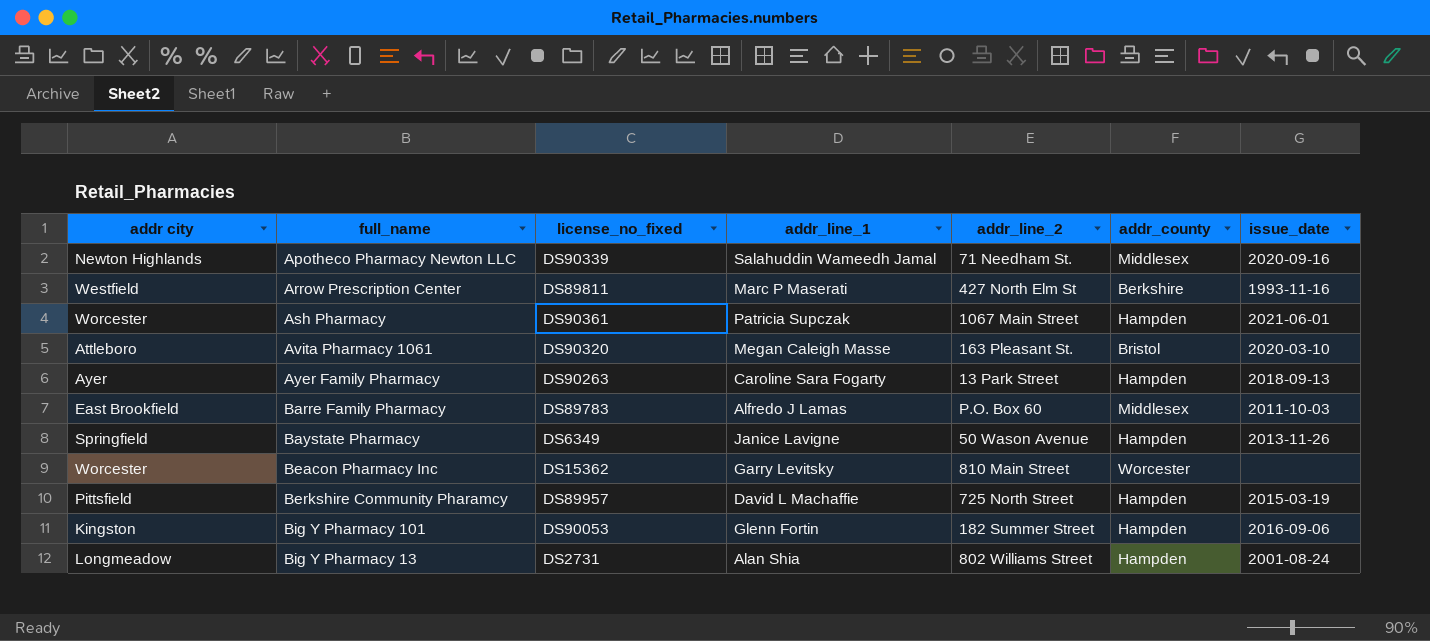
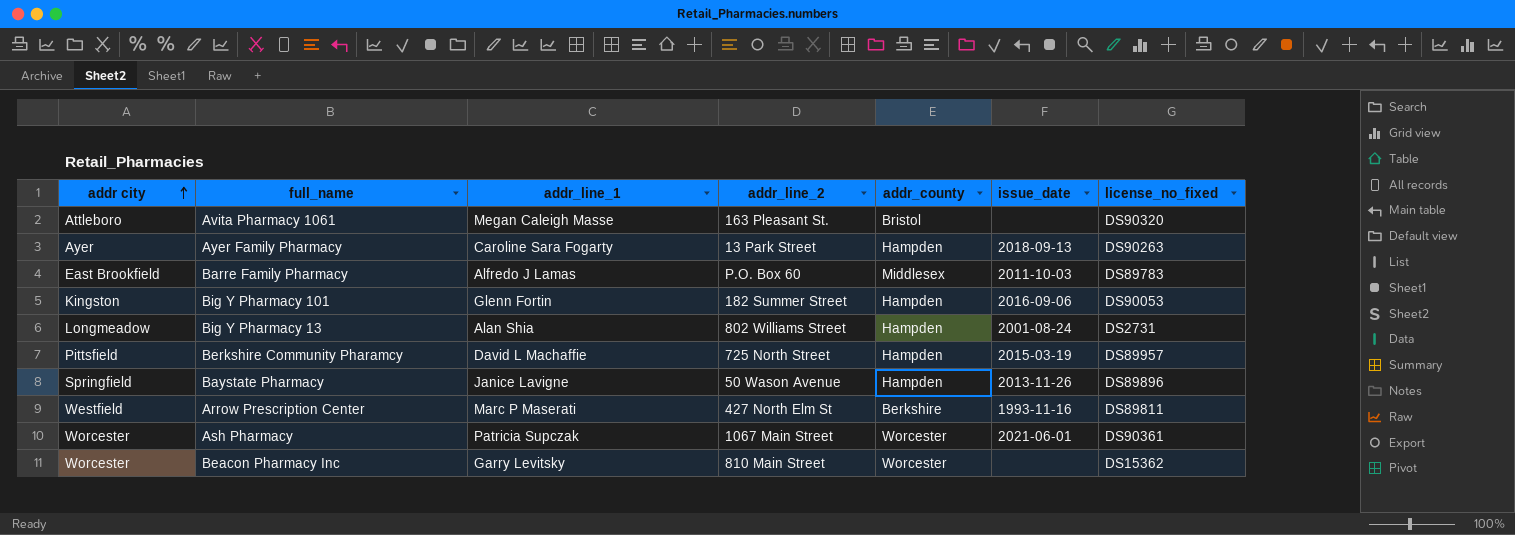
row order: none -> addr city ascending
column license_no_fixed | position: 3 -> 7
row Apotheco Pharmacy Newton LLC: Newton Highlands | DS90339 | Salahuddin Wameedh Jamal | 71 Needham St. | Middlesex | 2020-09-16 -> none
Avita Pharmacy 1061 | issue_date: 2020-03-10 -> none
Baystate Pharmacy | license_no_fixed: DS6349 -> DS89896
Ash Pharmacy | addr_county: Hampden -> Worcester

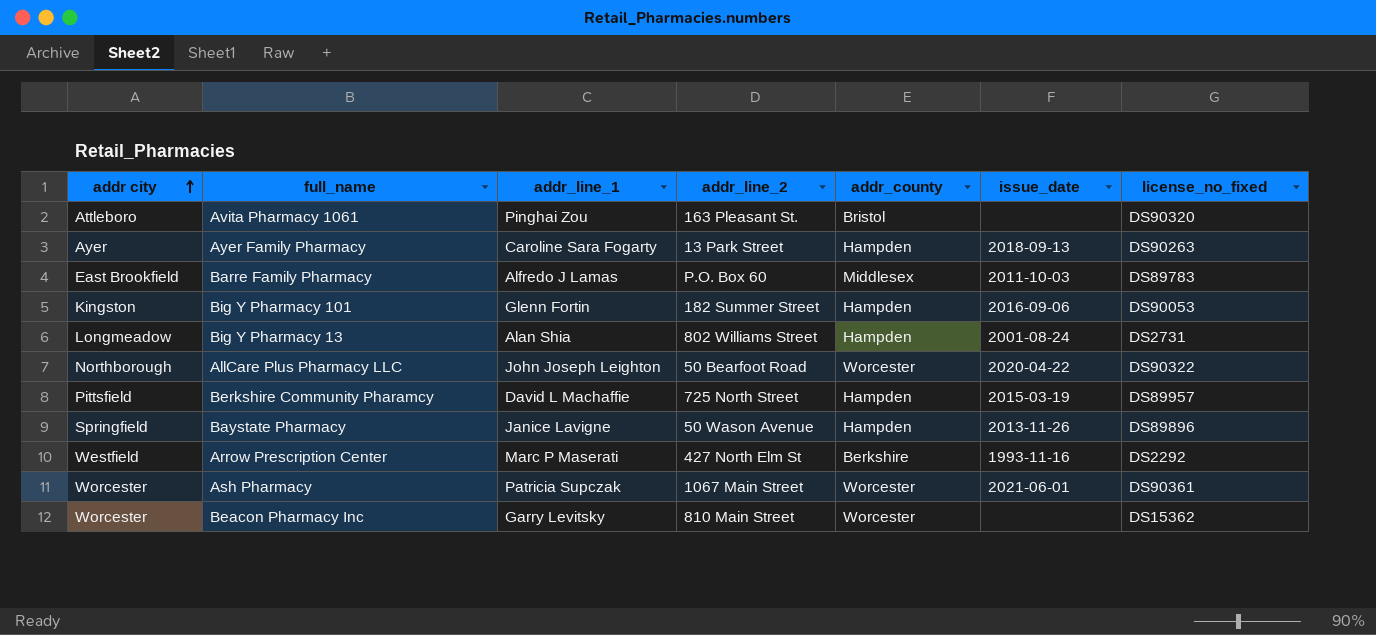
Avita Pharmacy 1061 | addr_line_1: Megan Caleigh Masse -> Pinghai Zou
row AllCare Plus Pharmacy LLC: none -> Northborough | John Joseph Leighton | 50 Bearfoot Road | Worcester | 2020-04-22 | DS90322
Arrow Prescription Center | license_no_fixed: DS89811 -> DS2292

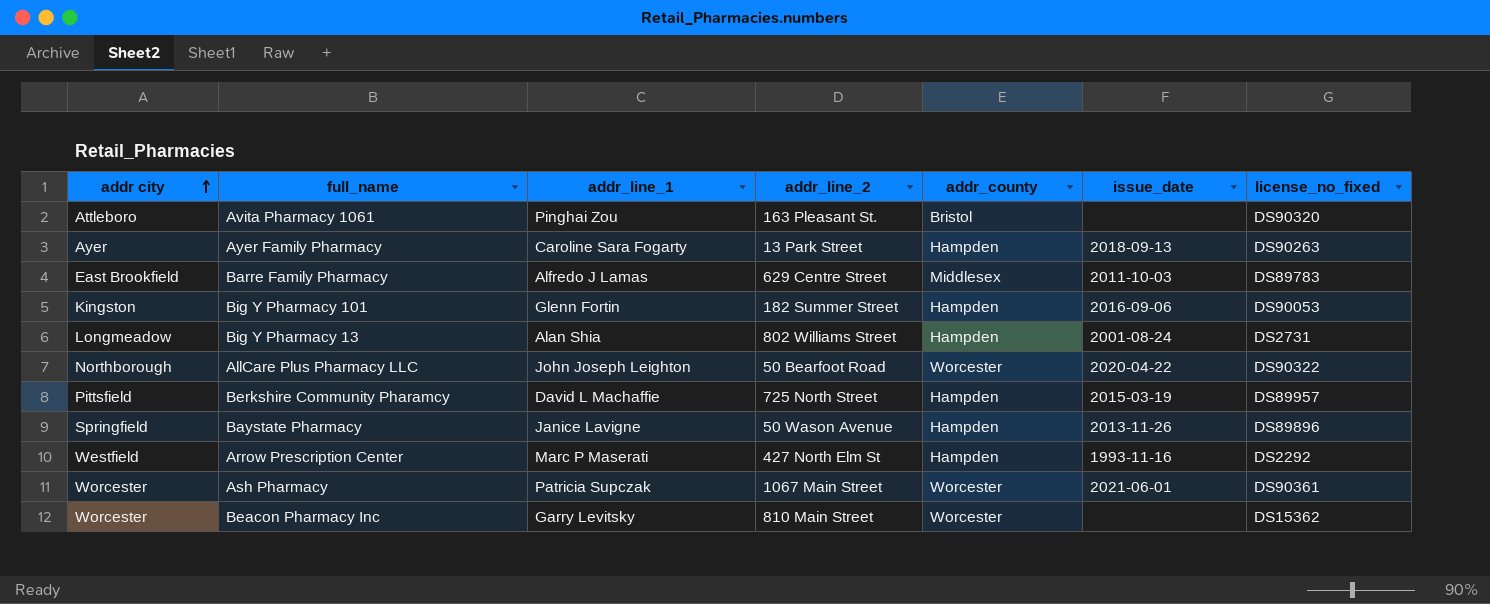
Barre Family Pharmacy | addr_line_2: P.O. Box 60 -> 629 Centre Street
Arrow Prescription Center | addr_county: Berkshire -> Hampden

